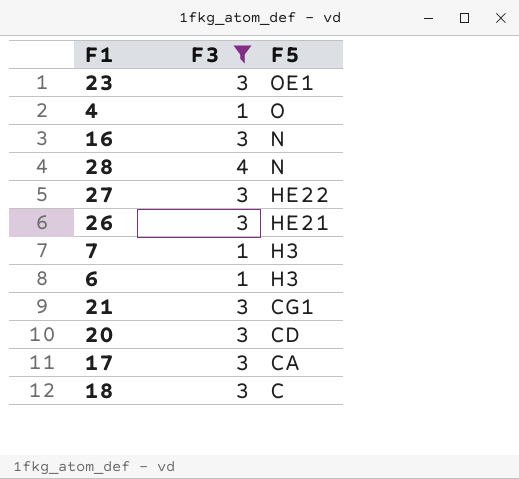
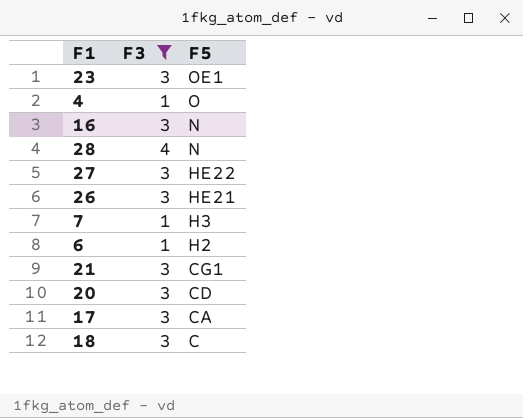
6 | F5: H3 -> H2

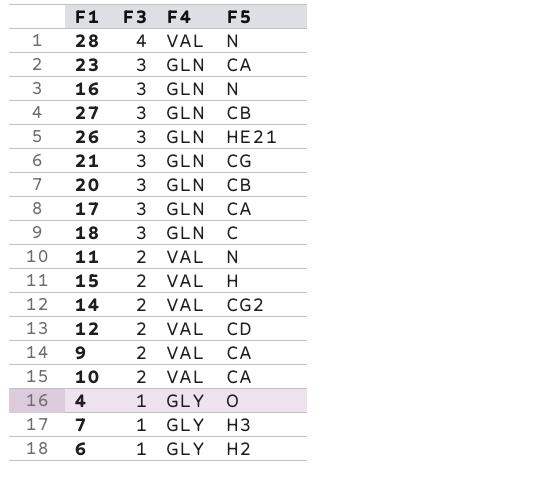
filter: F3 != 2 -> none
row order: F5 descending -> F3 descending
column F4 | position: none -> 3
23 | F5: OE1 -> CA
27 | F5: HE22 -> CB
21 | F5: CG1 -> CG
20 | F5: CD -> CB

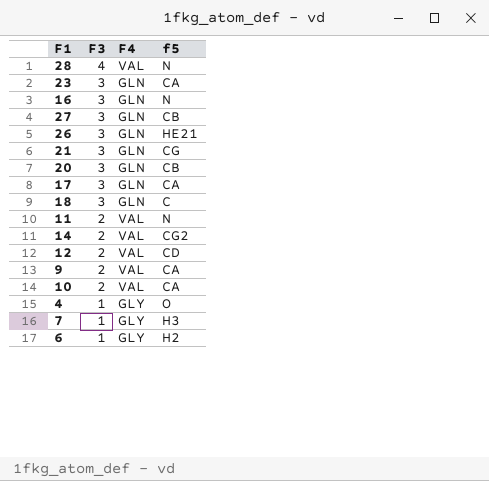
column name: F5 -> f5
row 15: 2 | VAL | H -> none

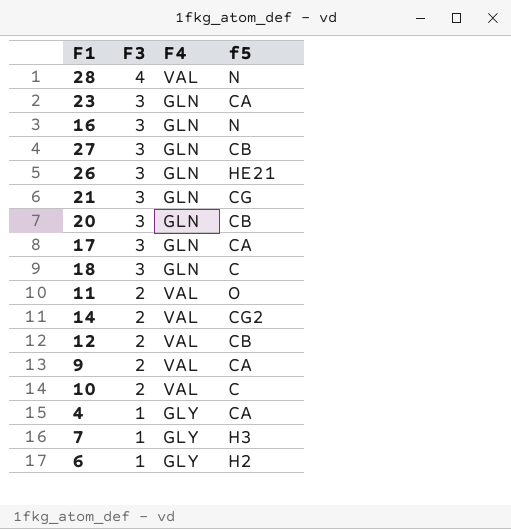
11 | f5: N -> O
12 | f5: CD -> CB
10 | f5: CA -> C
4 | f5: O -> CA

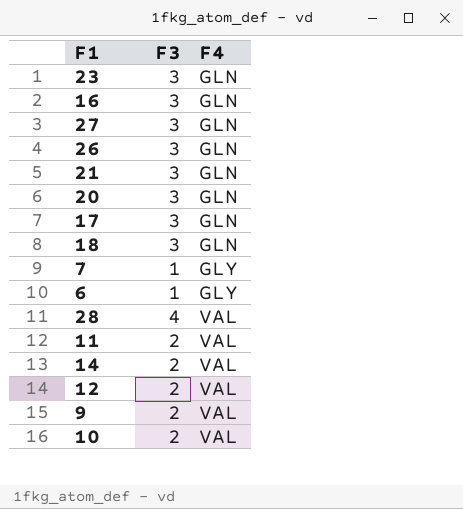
row order: F3 descending -> F4 ascending
column f5 | position: 4 -> none
row 4: 1 | GLY | CA -> none

